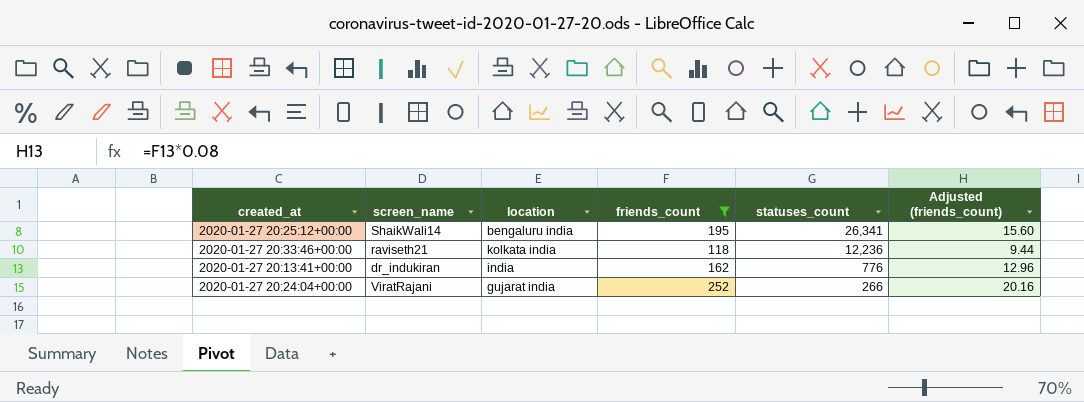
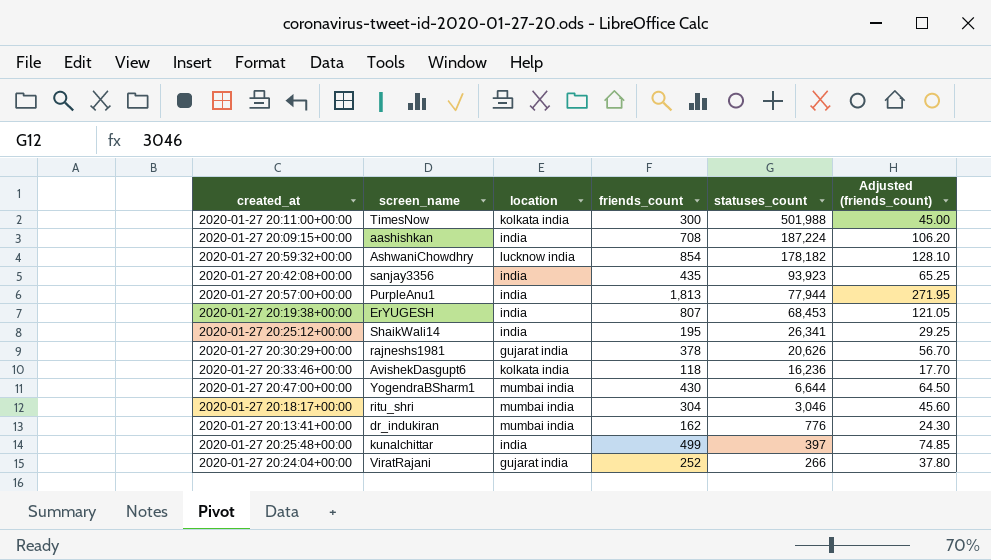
filter: friends_count <= 252 -> none
column Adjusted (friends_count) | formula: [friends_count] * 0.08 -> [friends_count] * 0.15
2020-01-27 20:25:12+00:00 | location: bengaluru india -> india
2020-01-27 20:33:46+00:00 | screen_name: raviseth21 -> AvishekDasgupt6
2020-01-27 20:33:46+00:00 | statuses_count: 12,236 -> 16,236
2020-01-27 20:13:41+00:00 | location: india -> mumbai india

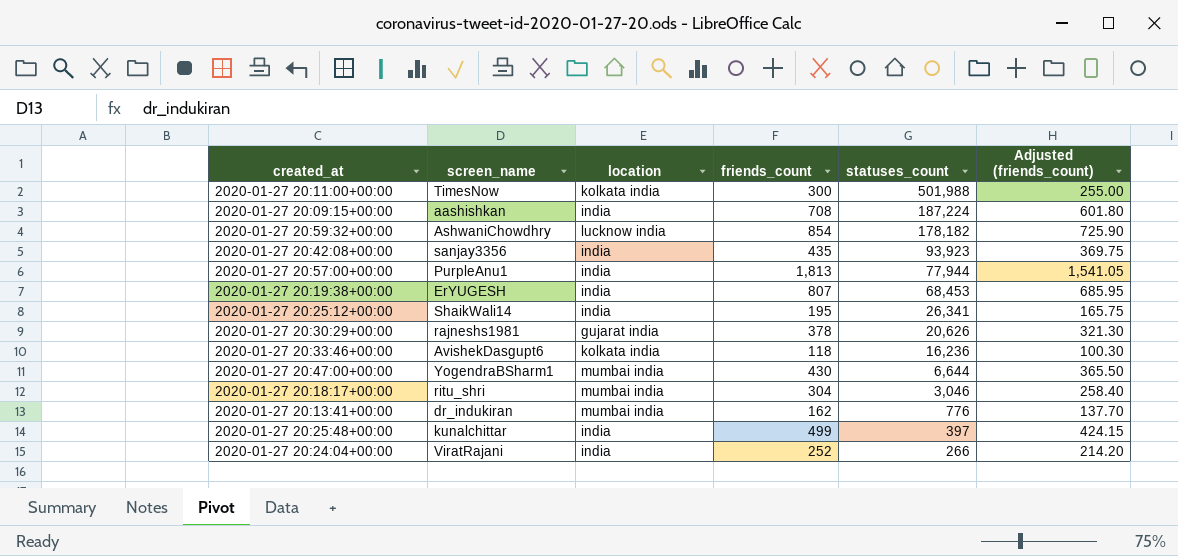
column Adjusted (friends_count) | formula: [friends_count] * 0.15 -> [friends_count] * 0.85
2020-01-27 20:24:04+00:00 | location: gujarat india -> india

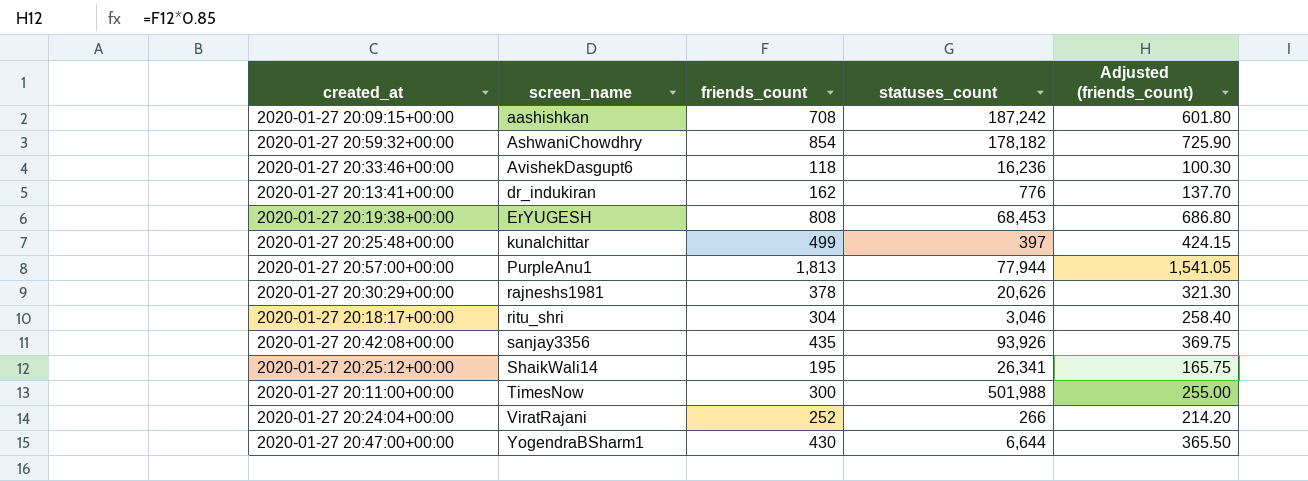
row order: statuses_count descending -> screen_name ascending
column location | position: 3 -> none
2020-01-27 20:09:15+00:00 | statuses_count: 187,224 -> 187,242
2020-01-27 20:19:38+00:00 | friends_count: 807 -> 808
2020-01-27 20:19:38+00:00 | Adjusted (friends_count): 685.95 -> 686.80
2020-01-27 20:42:08+00:00 | statuses_count: 93,923 -> 93,926

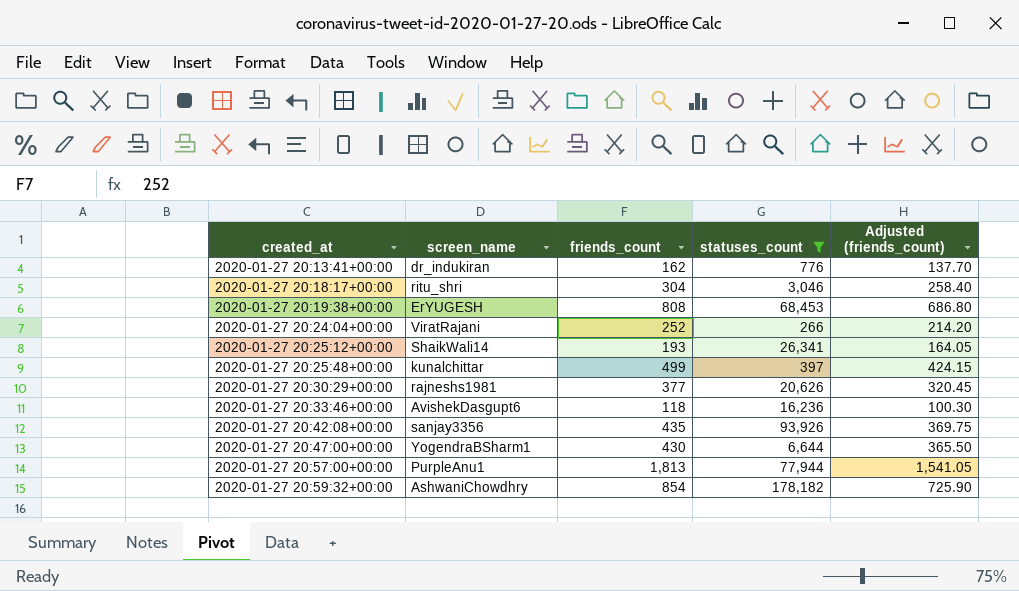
filter: none -> statuses_count <= 178,182
row order: screen_name ascending -> created_at ascending
2020-01-27 20:25:12+00:00 | friends_count: 195 -> 193
2020-01-27 20:25:12+00:00 | Adjusted (friends_count): 165.75 -> 164.05
2020-01-27 20:30:29+00:00 | friends_count: 378 -> 377
2020-01-27 20:30:29+00:00 | Adjusted (friends_count): 321.30 -> 320.45

